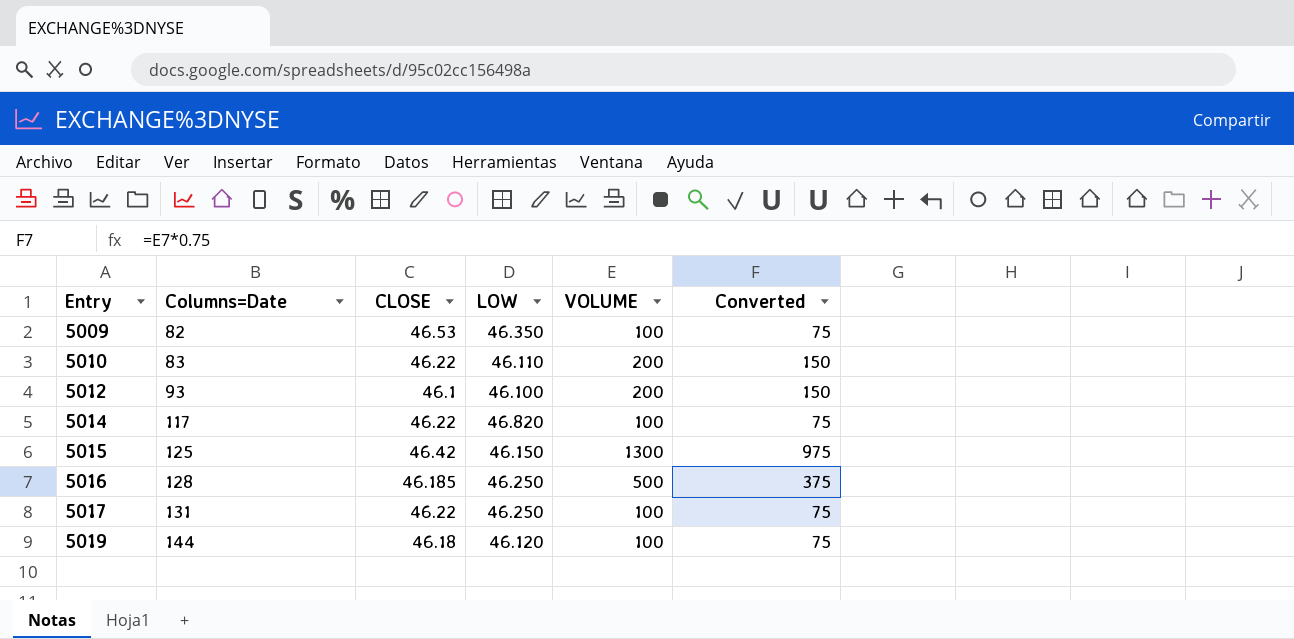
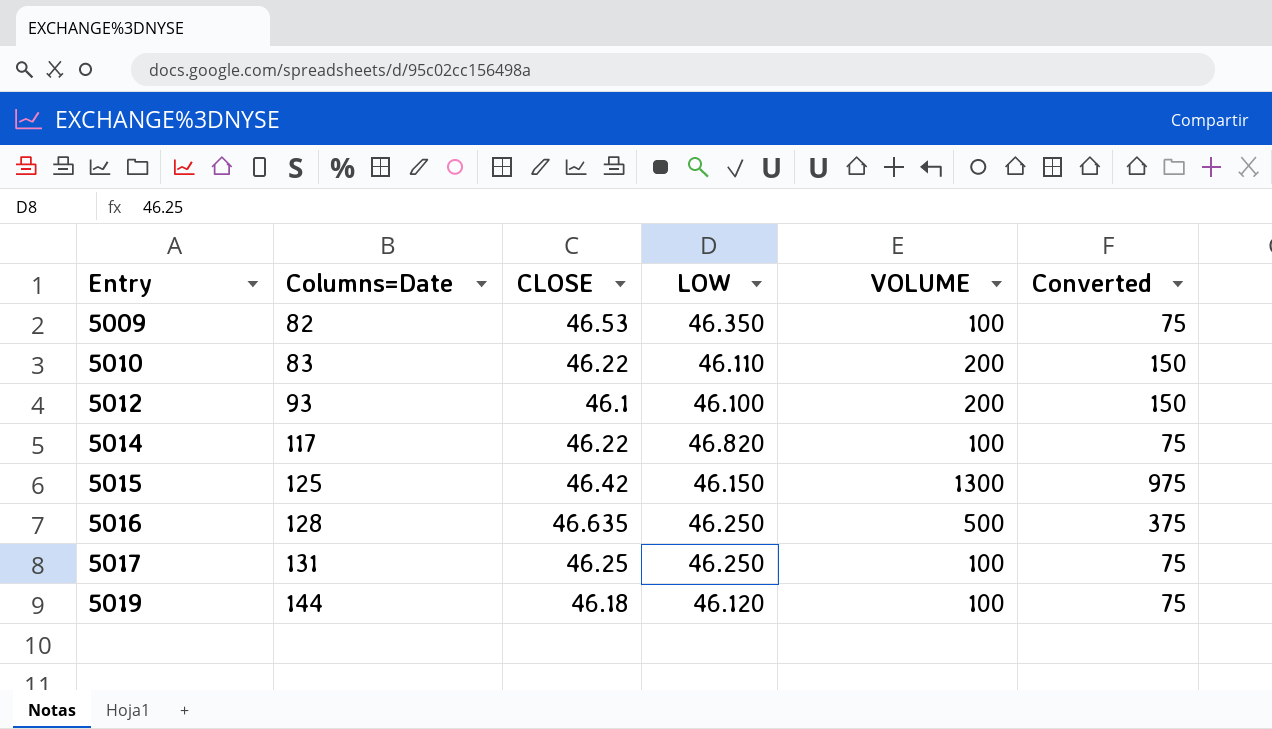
5016 | CLOSE: 46.185 -> 46.635
5017 | CLOSE: 46.22 -> 46.25

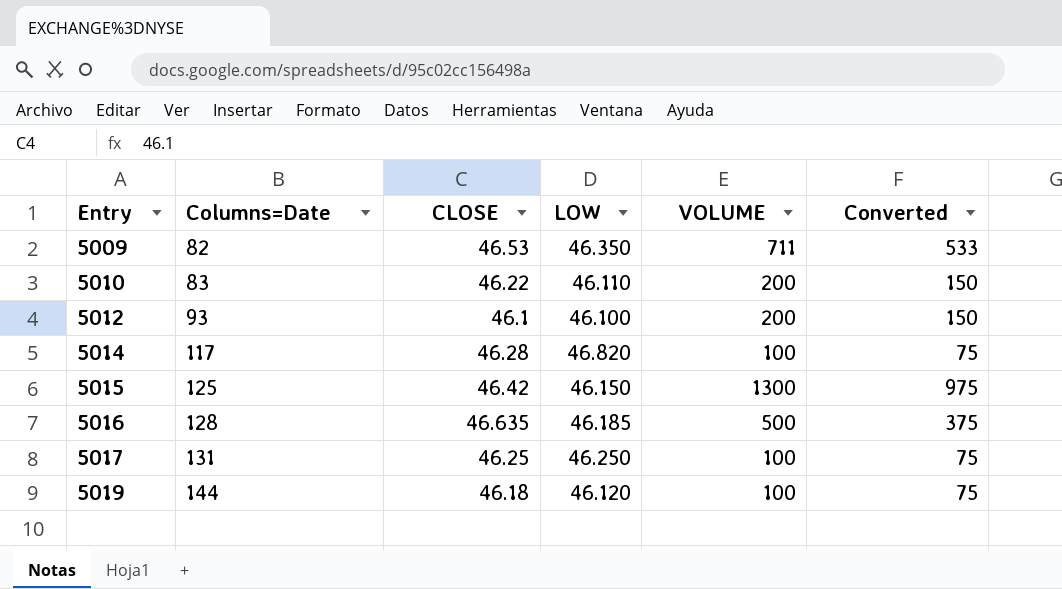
5009 | VOLUME: 100 -> 711
5009 | Converted: 75 -> 533
5014 | CLOSE: 46.22 -> 46.28
5016 | LOW: 46.250 -> 46.185

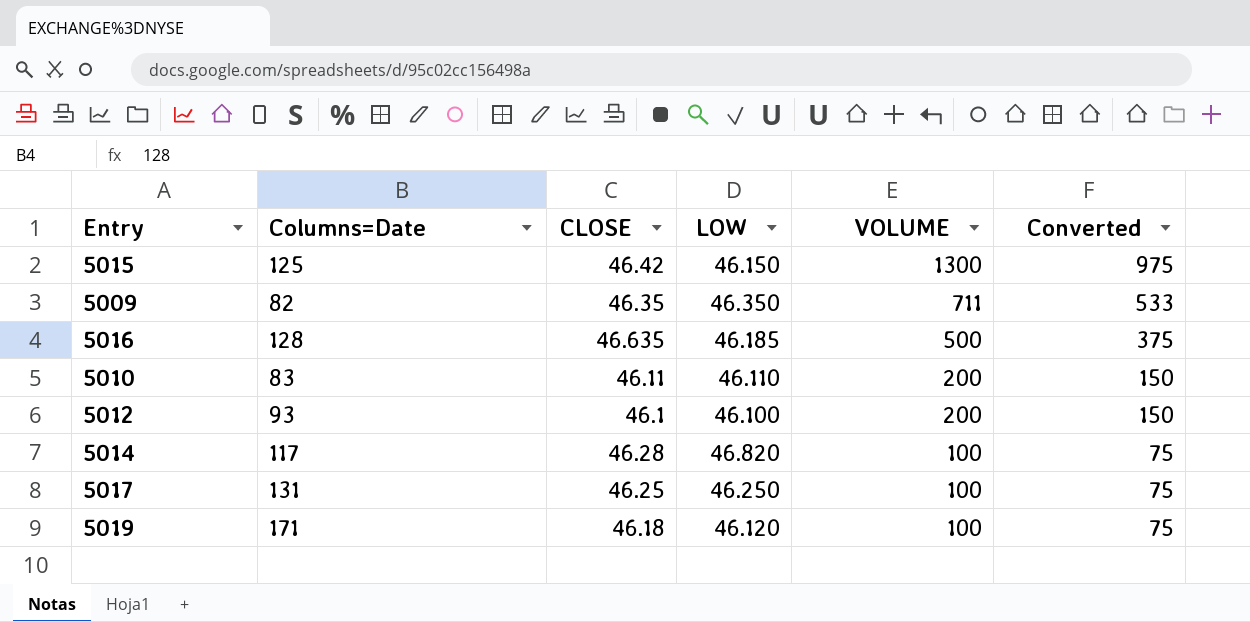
row order: Entry ascending -> VOLUME descending
5009 | CLOSE: 46.53 -> 46.35
5010 | CLOSE: 46.22 -> 46.11
5019 | Columns=Date: 144 -> 171

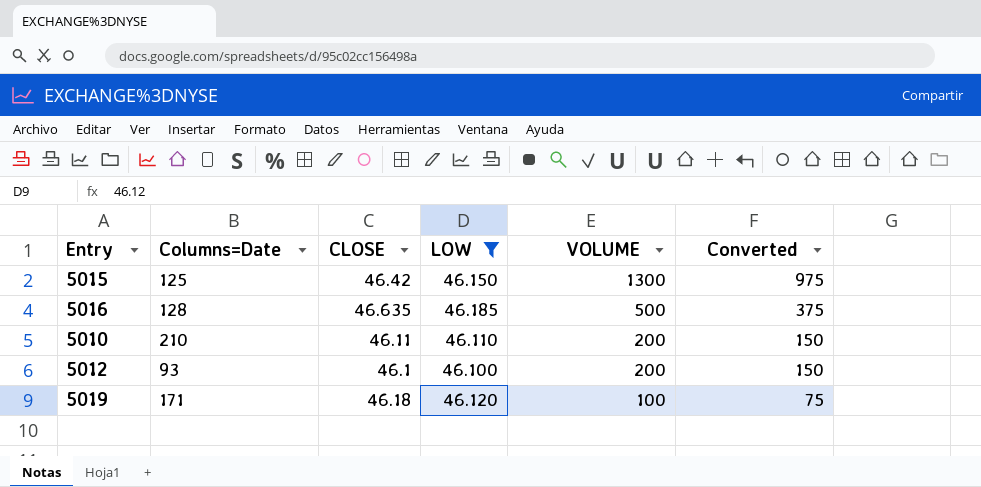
filter: none -> LOW <= 46.185
5010 | Columns=Date: 83 -> 210

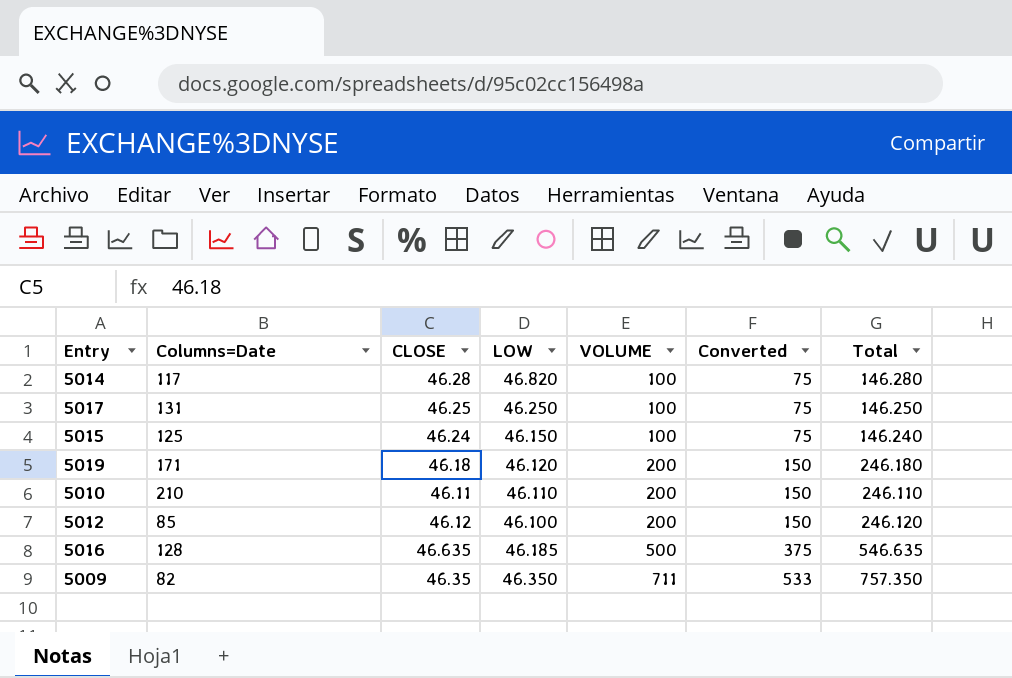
filter: LOW <= 46.185 -> none
row order: VOLUME descending -> VOLUME ascending
column Total | formula: none -> [CLOSE] + [VOLUME]
5015 | CLOSE: 46.42 -> 46.24
5015 | VOLUME: 1300 -> 100
5015 | Converted: 975 -> 75
5019 | VOLUME: 100 -> 200
5019 | Converted: 75 -> 150
5012 | Columns=Date: 93 -> 85
5012 | CLOSE: 46.1 -> 46.12

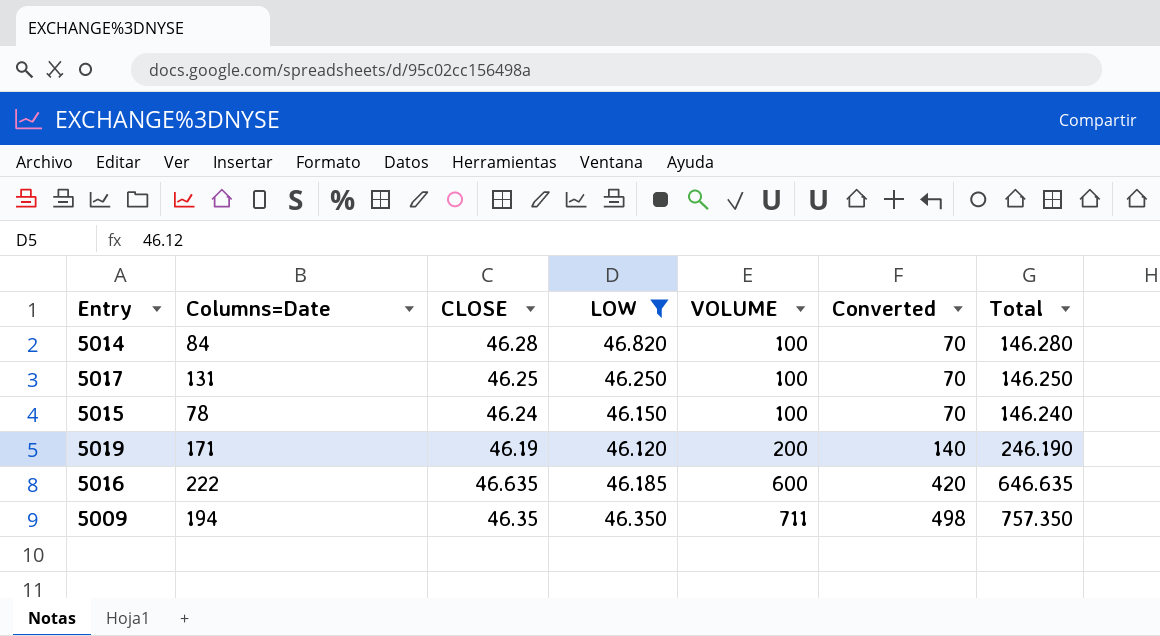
filter: none -> LOW >= 46.120
column Converted | formula: [VOLUME] * 0.75 -> [VOLUME] * 0.7
5014 | Columns=Date: 117 -> 84
5015 | Columns=Date: 125 -> 78
5019 | CLOSE: 46.18 -> 46.19
5019 | Total: 246.180 -> 246.190
5016 | Columns=Date: 128 -> 222
5016 | VOLUME: 500 -> 600
5016 | Total: 546.635 -> 646.635
5009 | Columns=Date: 82 -> 194

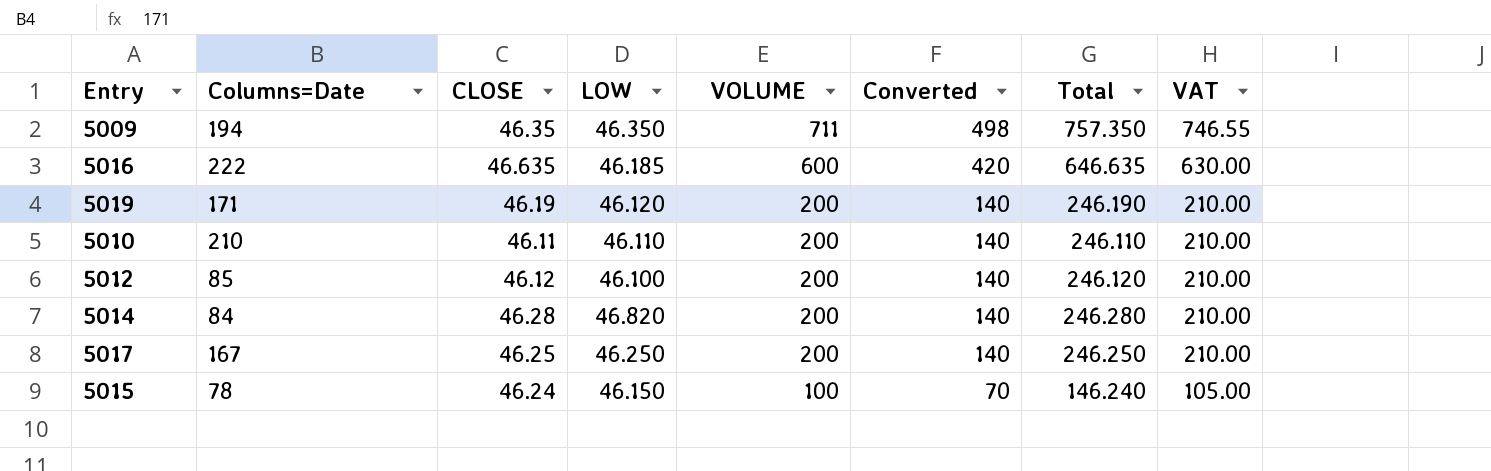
filter: LOW >= 46.120 -> none
row order: VOLUME ascending -> VOLUME descending
column VAT | formula: none -> [VOLUME] * 1.05
5014 | VOLUME: 100 -> 200
5014 | Converted: 70 -> 140
5014 | Total: 146.280 -> 246.280
5017 | Columns=Date: 131 -> 167
5017 | VOLUME: 100 -> 200
5017 | Converted: 70 -> 140
5017 | Total: 146.250 -> 246.250

